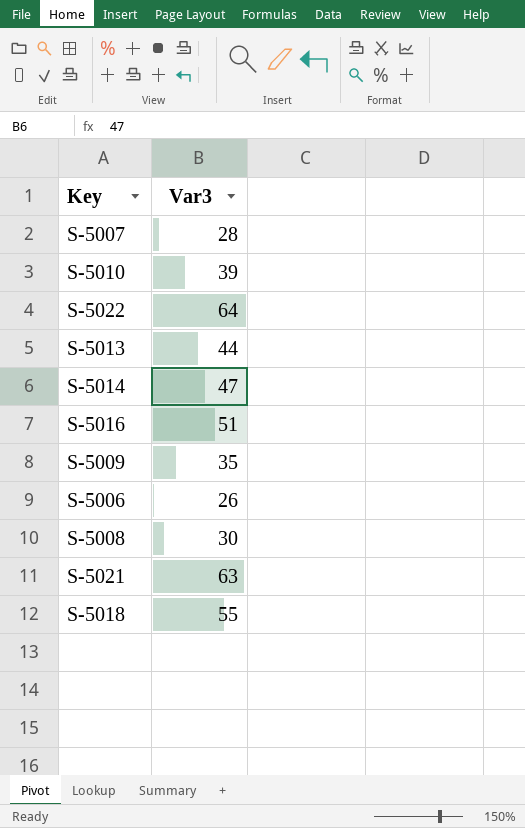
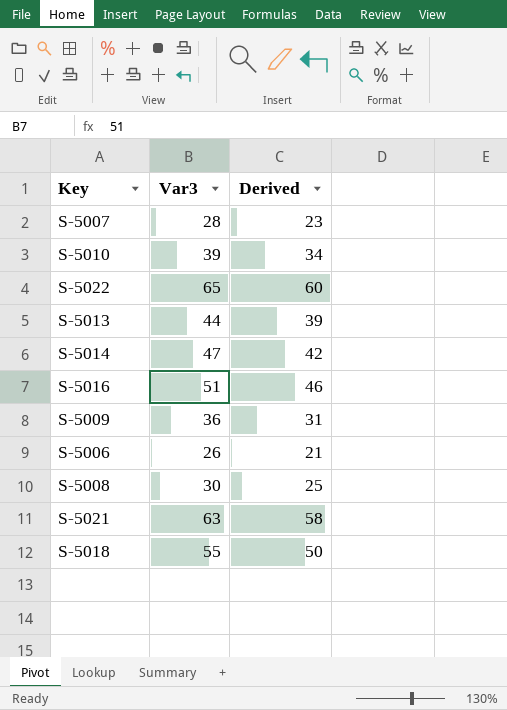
column Derived | formula: none -> [Var3] - 5
S-5022 | Var3: 64 -> 65
S-5009 | Var3: 35 -> 36

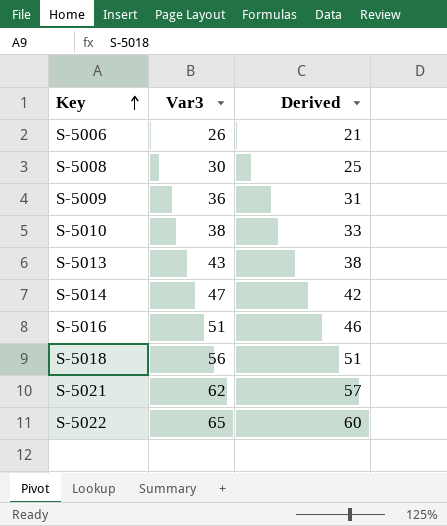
row order: none -> Key ascending
row S-5007: 28 | 23 -> none
S-5010 | Var3: 39 -> 38
S-5010 | Derived: 34 -> 33
S-5013 | Var3: 44 -> 43
S-5013 | Derived: 39 -> 38
S-5018 | Var3: 55 -> 56
S-5018 | Derived: 50 -> 51
S-5021 | Var3: 63 -> 62
S-5021 | Derived: 58 -> 57

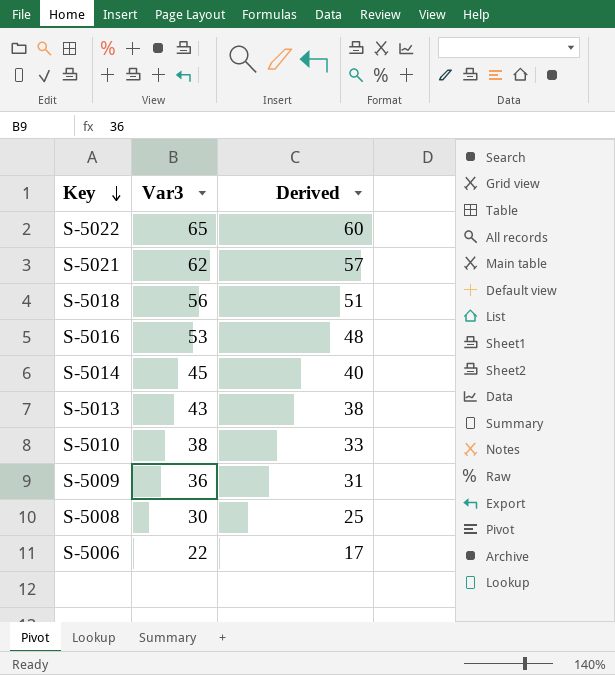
row order: Key ascending -> Key descending
S-5016 | Var3: 51 -> 53
S-5016 | Derived: 46 -> 48
S-5014 | Var3: 47 -> 45
S-5014 | Derived: 42 -> 40
S-5006 | Var3: 26 -> 22
S-5006 | Derived: 21 -> 17

